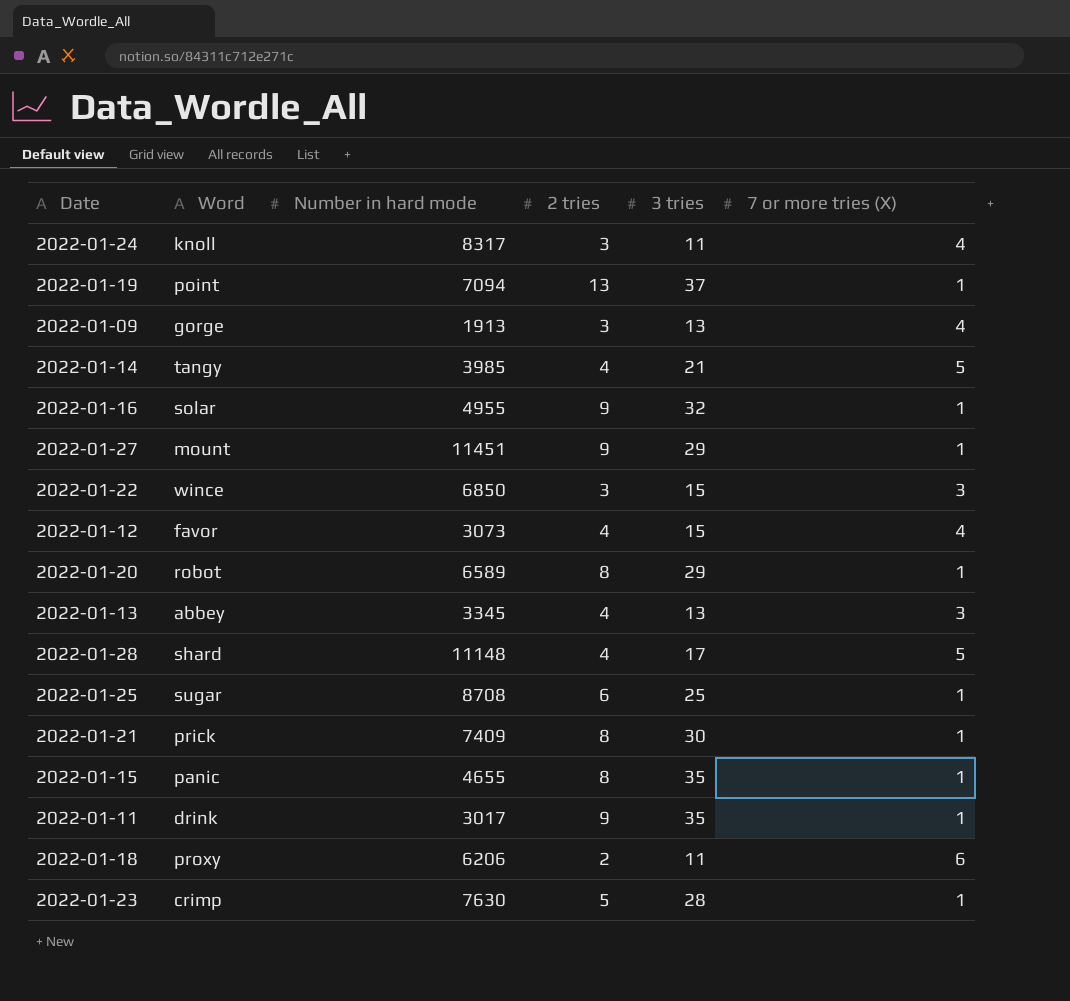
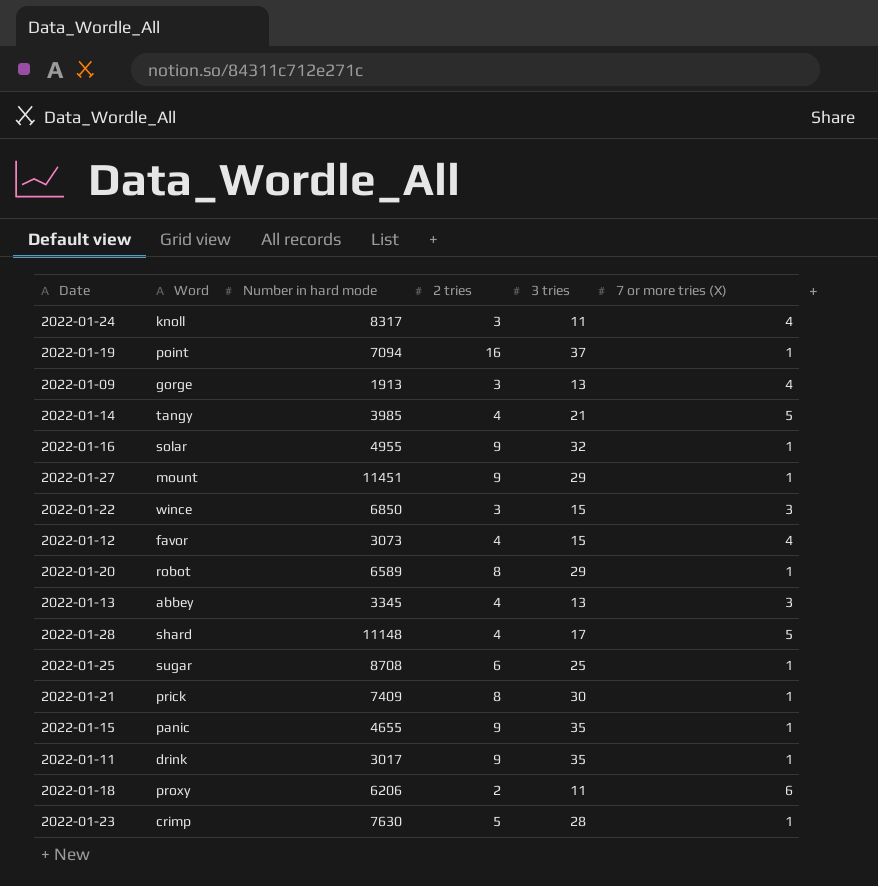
2022-01-19 | 2 tries: 13 -> 16
2022-01-15 | 2 tries: 8 -> 9

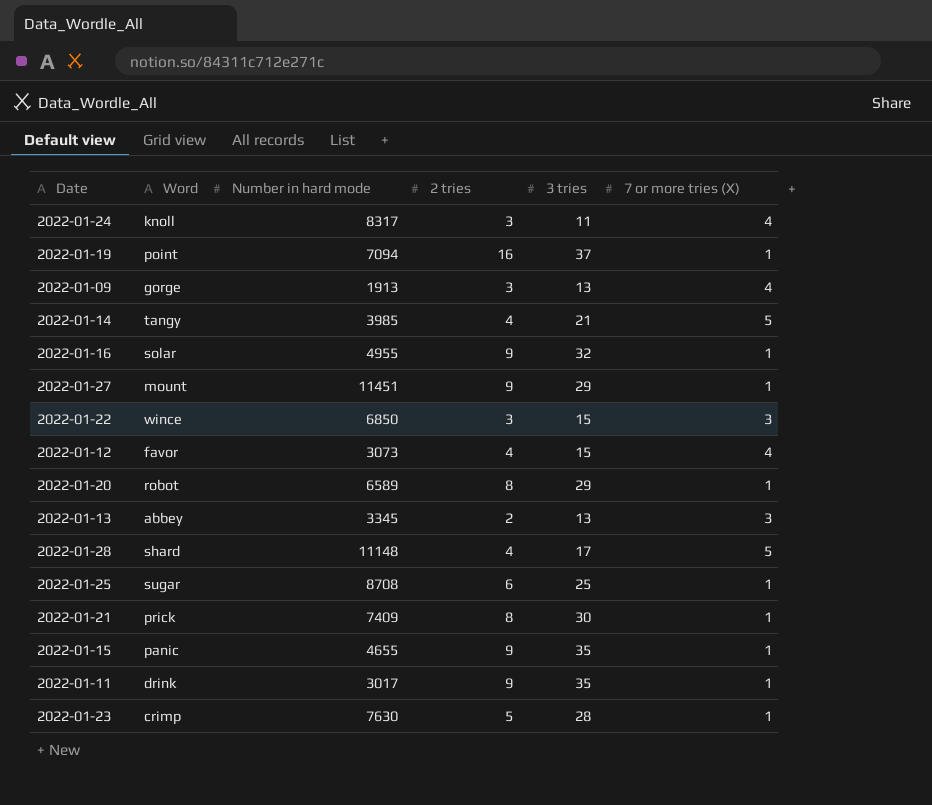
row 2022-01-18: proxy | 6206 | 2 | 11 | 6 -> none
2022-01-13 | 2 tries: 4 -> 2

